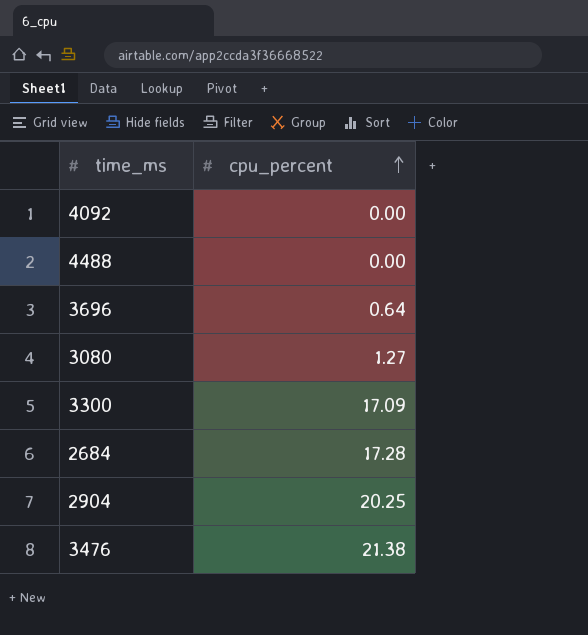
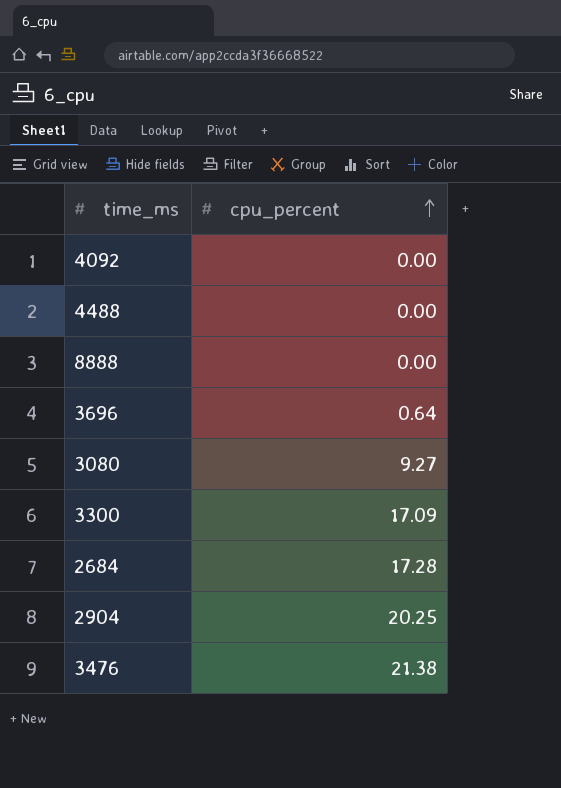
row 8888: none -> 0.00
3080 | cpu_percent: 1.27 -> 9.27

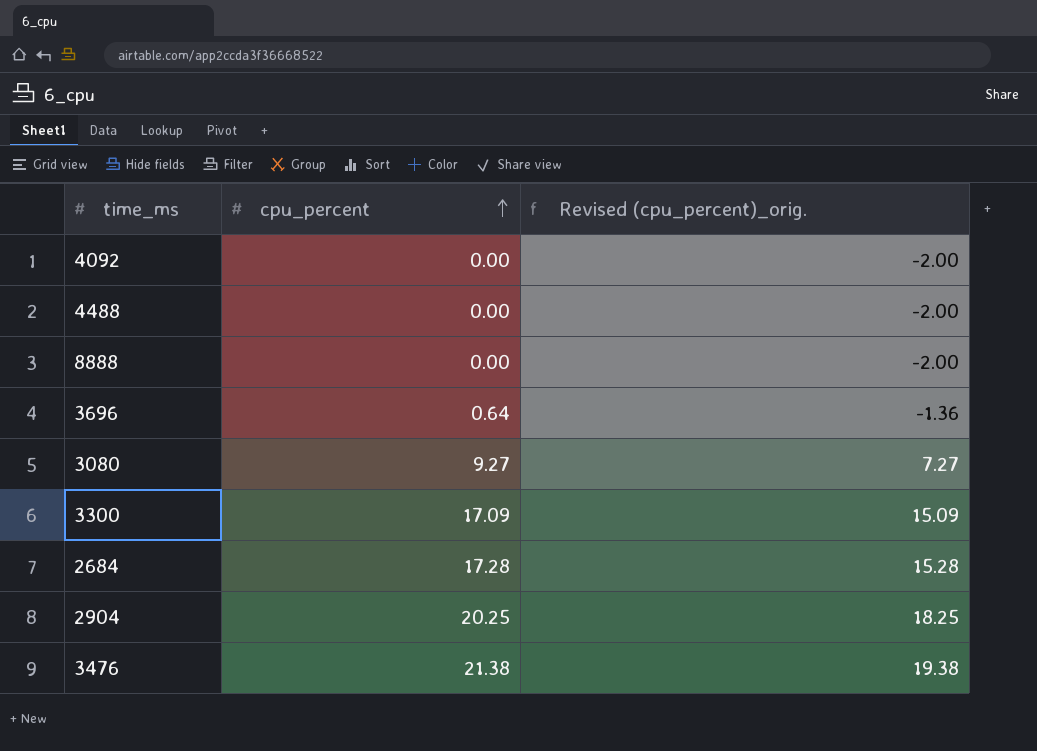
column Revised (cpu_percent)_orig. | formula: none -> [cpu_percent] - 2

